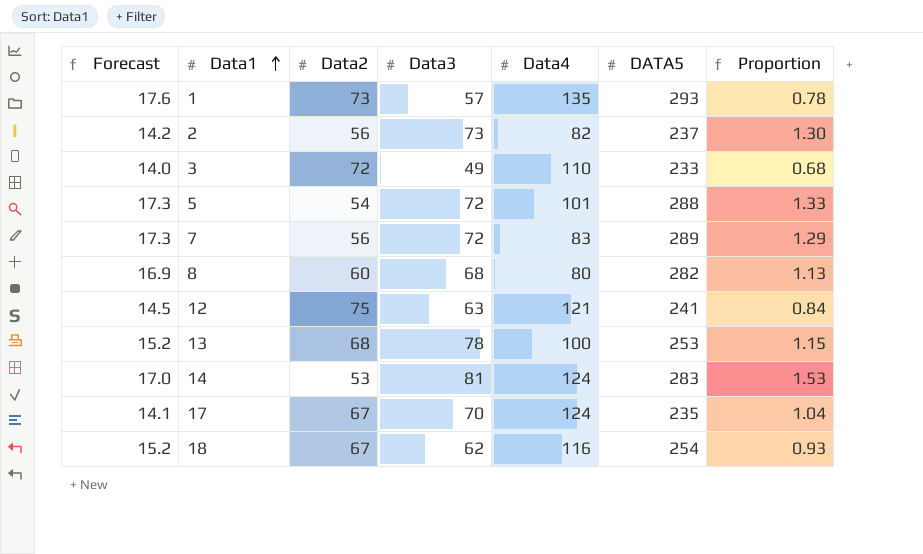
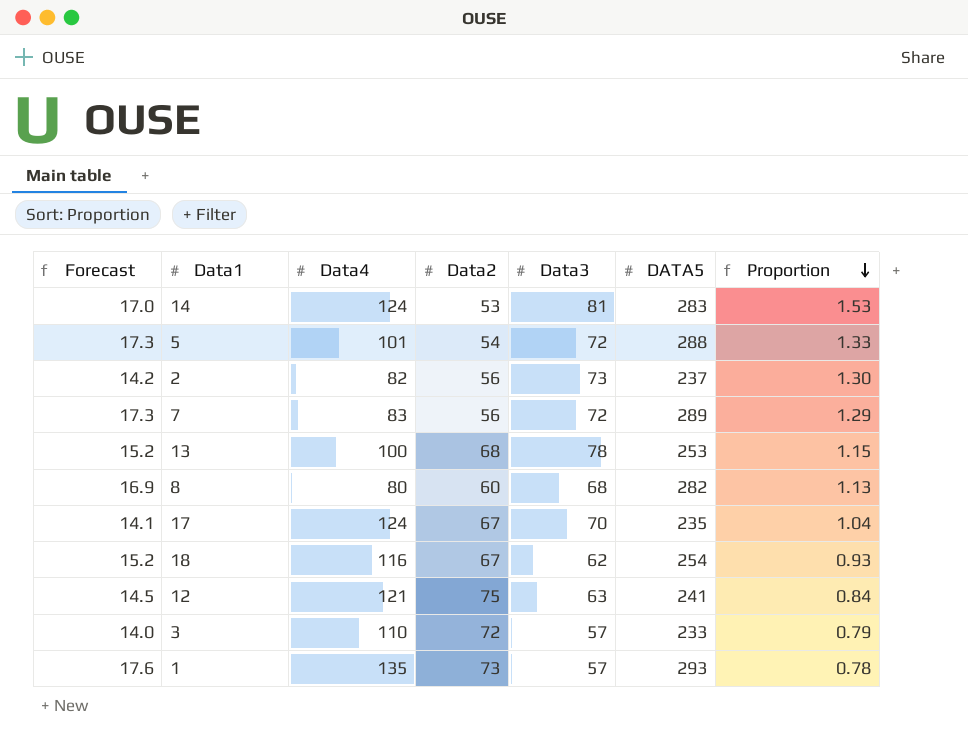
row order: Data1 ascending -> Proportion descending
column Data4 | position: 5 -> 3
3 | Data3: 49 -> 57
3 | Proportion: 0.68 -> 0.79

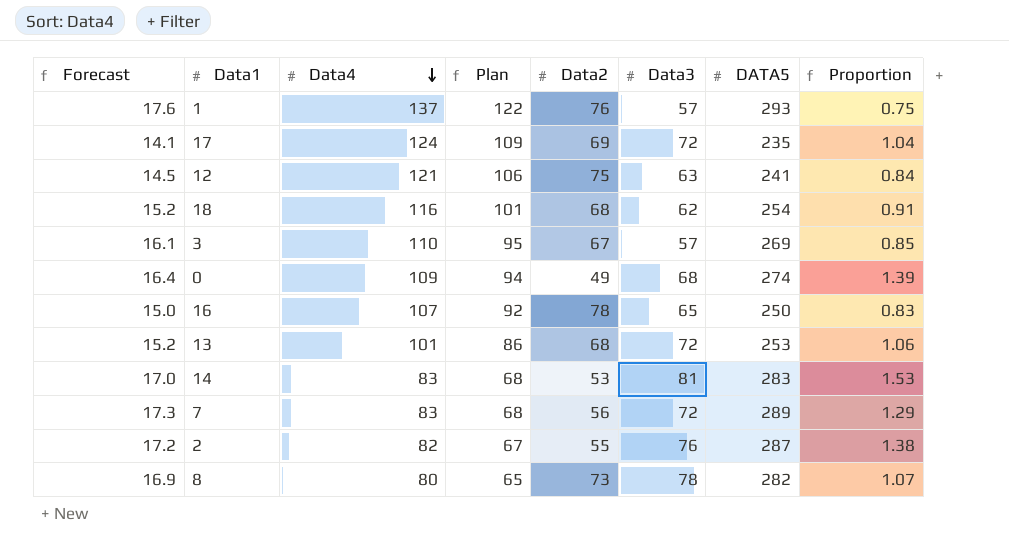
row order: Proportion descending -> Data4 descending
column Plan | formula: none -> [Data4] - 15
row 5: 17.3 | 101 | 54 | 72 | 288 | 1.33 -> none
1 | Data4: 135 -> 137
1 | Data2: 73 -> 76
1 | Proportion: 0.78 -> 0.75
17 | Data2: 67 -> 69
17 | Data3: 70 -> 72
18 | Data2: 67 -> 68
18 | Proportion: 0.93 -> 0.91
3 | Forecast: 14.0 -> 16.1
3 | Data2: 72 -> 67
3 | DATA5: 233 -> 269
3 | Proportion: 0.79 -> 0.85
row 0: none -> 16.4 | 109 | 94 | 49 | 68 | 274 | 1.39
row 16: none -> 15.0 | 107 | 92 | 78 | 65 | 250 | 0.83
13 | Data4: 100 -> 101
13 | Data3: 78 -> 72
13 | Proportion: 1.15 -> 1.06
14 | Data4: 124 -> 83
2 | Forecast: 14.2 -> 17.2
2 | Data2: 56 -> 55
2 | Data3: 73 -> 76
2 | DATA5: 237 -> 287
2 | Proportion: 1.30 -> 1.38
8 | Data2: 60 -> 73
8 | Data3: 68 -> 78
8 | Proportion: 1.13 -> 1.07

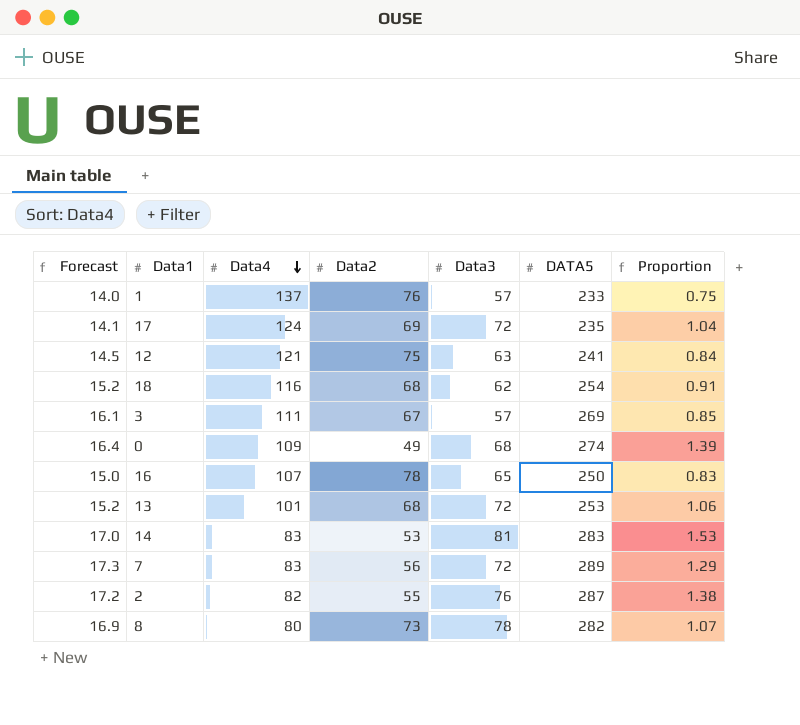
column Plan | formula: [Data4] - 15 -> none
1 | Forecast: 17.6 -> 14.0
1 | DATA5: 293 -> 233
3 | Data4: 110 -> 111

